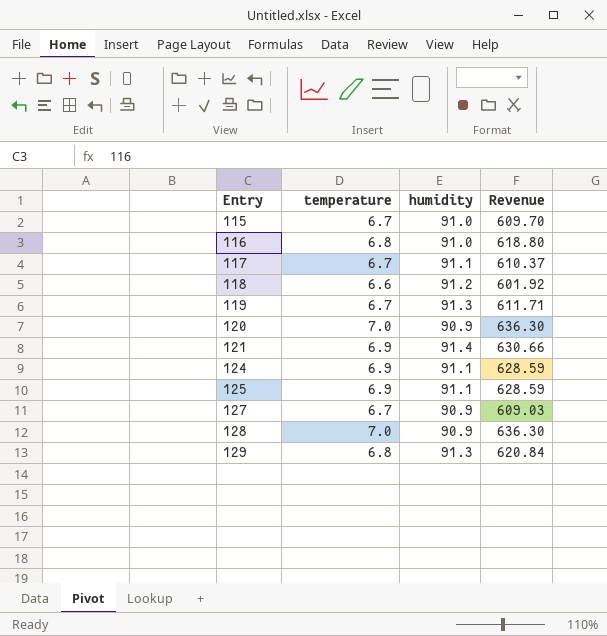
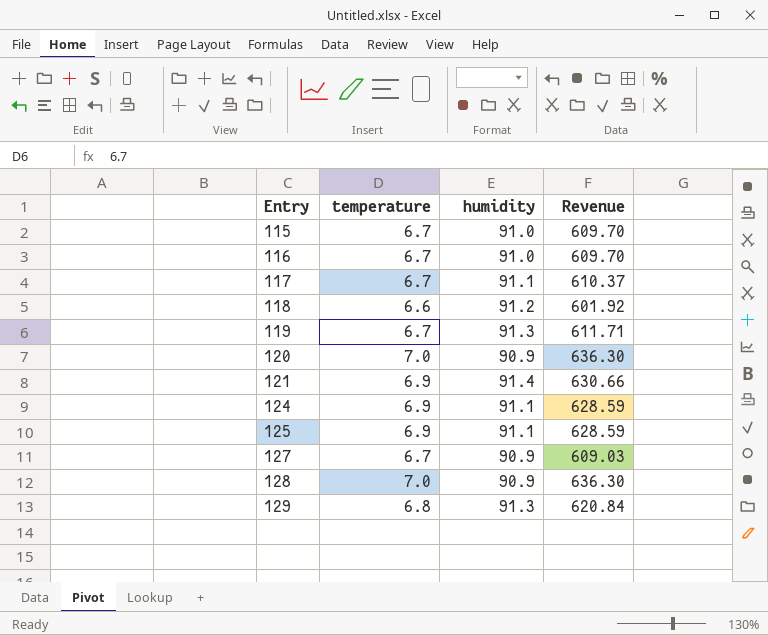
116 | temperature: 6.8 -> 6.7
116 | Revenue: 618.80 -> 609.70

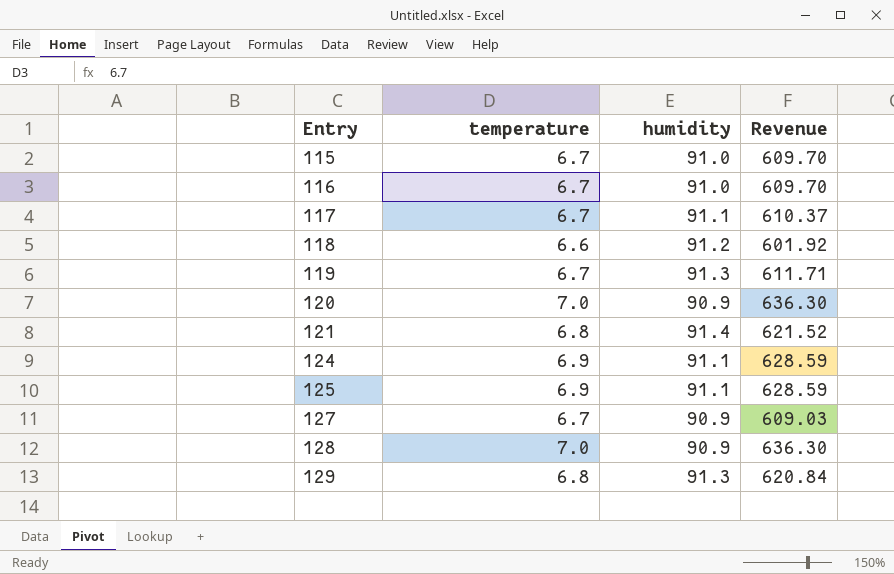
121 | temperature: 6.9 -> 6.8
121 | Revenue: 630.66 -> 621.52

